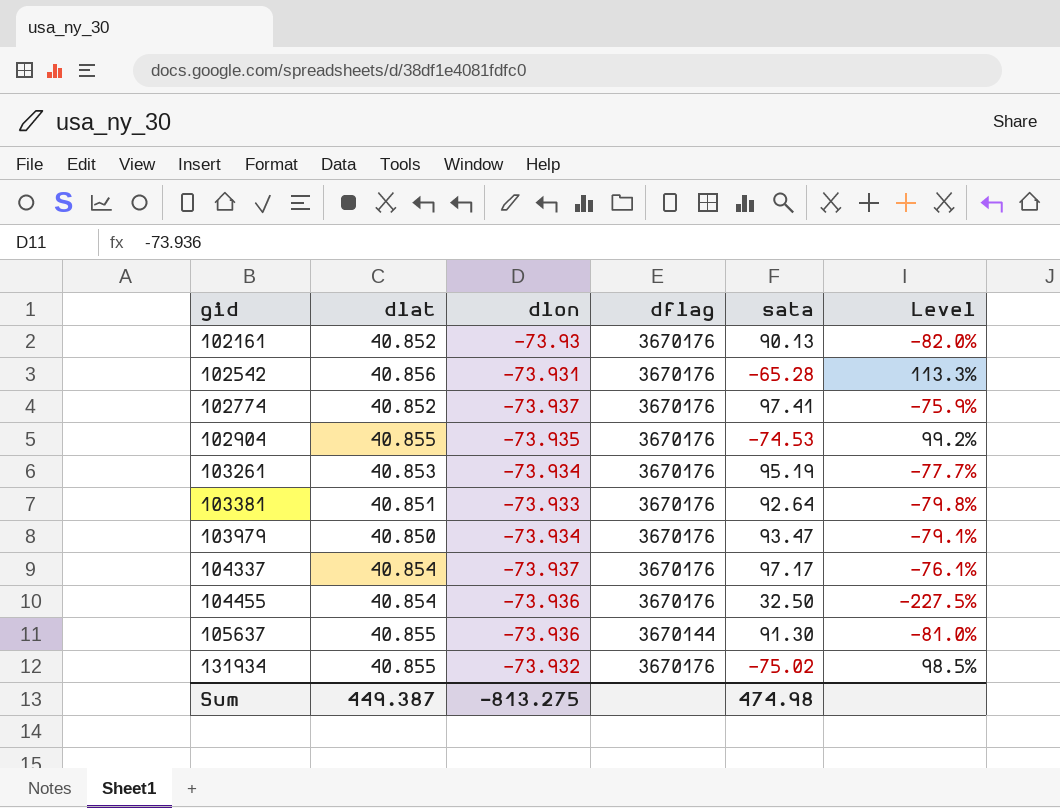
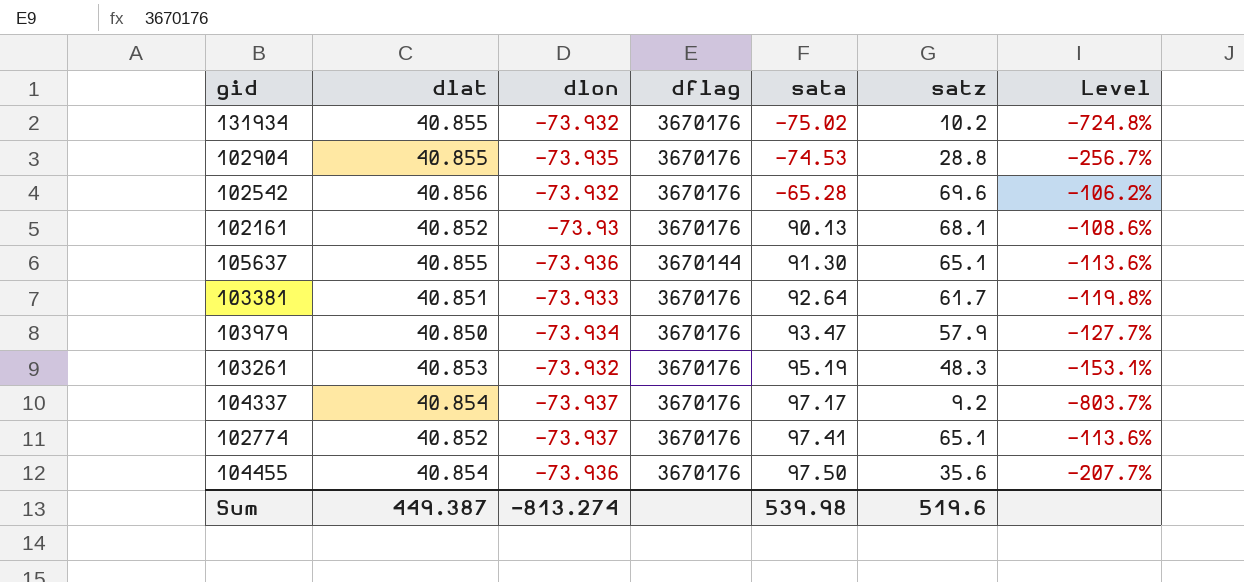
row order: gid ascending -> sata ascending
column satz | position: none -> 6
column Level | formula: [dlon] / [sata] -> [dlon] / [satz]
102542 | dlon: -73.931 -> -73.932
103261 | dlon: -73.934 -> -73.932
104455 | sata: 32.50 -> 97.50
Sum | dlon: -813.275 -> -813.274
Sum | sata: 474.98 -> 539.98

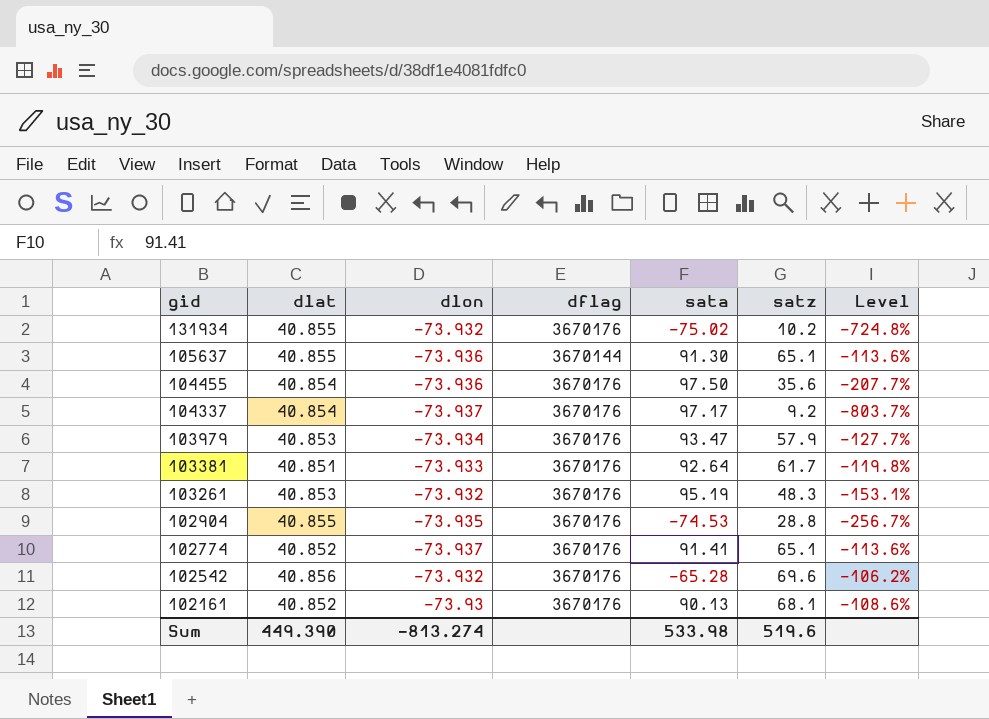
row order: sata ascending -> gid descending
103979 | dlat: 40.850 -> 40.853
102774 | sata: 97.41 -> 91.41
Sum | dlat: 449.387 -> 449.390
Sum | sata: 539.98 -> 533.98

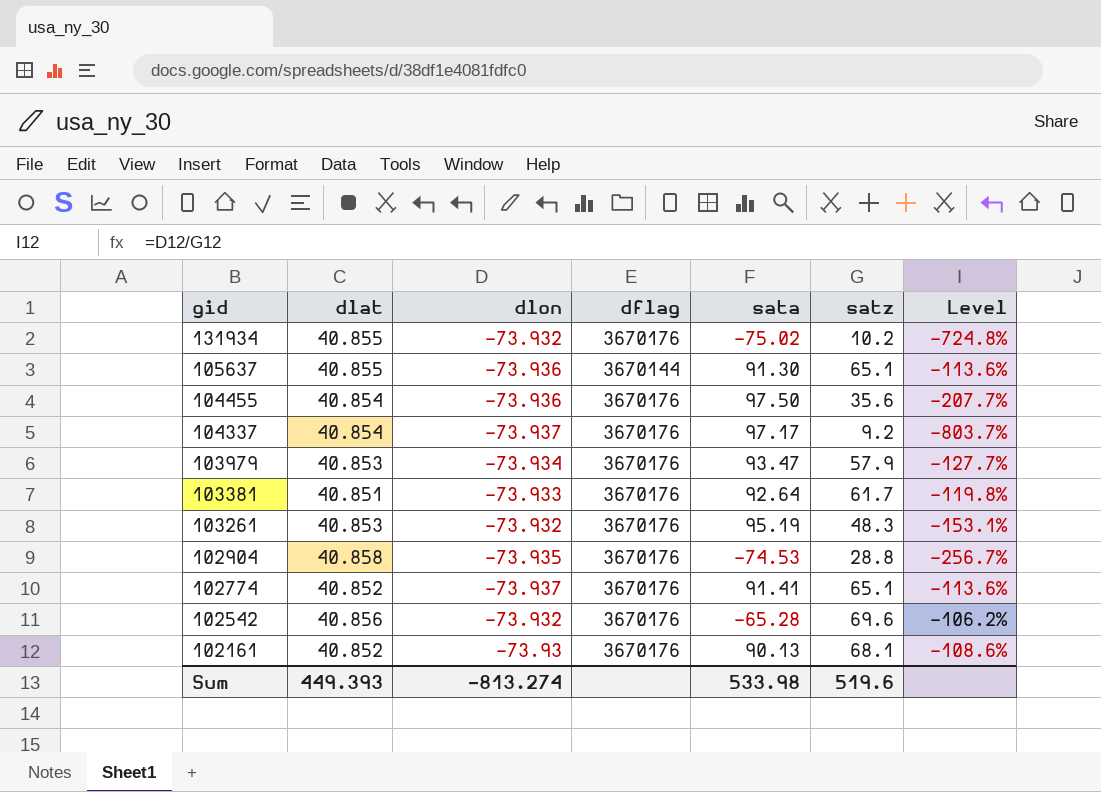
102904 | dlat: 40.855 -> 40.858
Sum | dlat: 449.390 -> 449.393

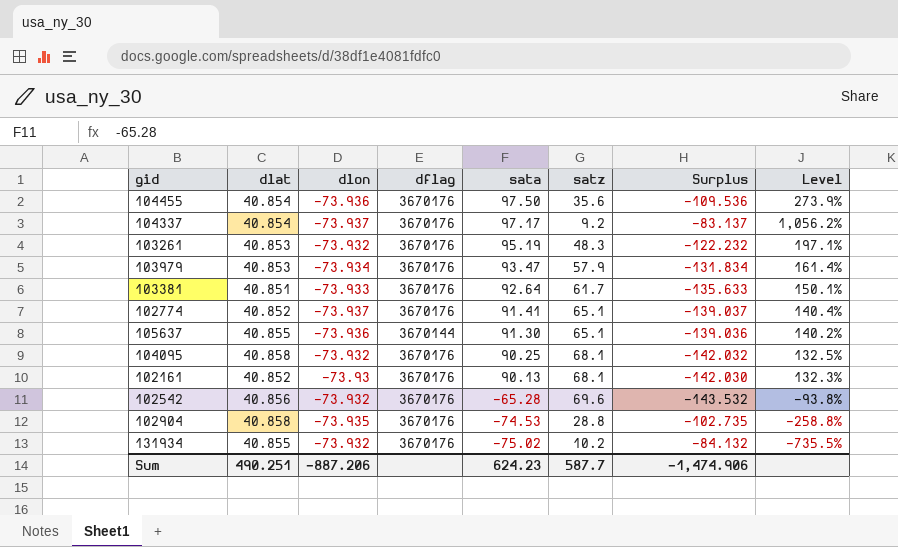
row order: gid descending -> sata descending
column Surplus | formula: none -> [dlon] - [satz]
column Level | formula: [dlon] / [satz] -> [sata] / [satz]
row 104095: none -> 40.858 | -73.932 | 3670176 | 90.25 | 68.1 | -142.032 | 132.5%
Sum | dlat: 449.393 -> 490.251
Sum | dlon: -813.274 -> -887.206
Sum | sata: 533.98 -> 624.23
Sum | satz: 519.6 -> 587.7

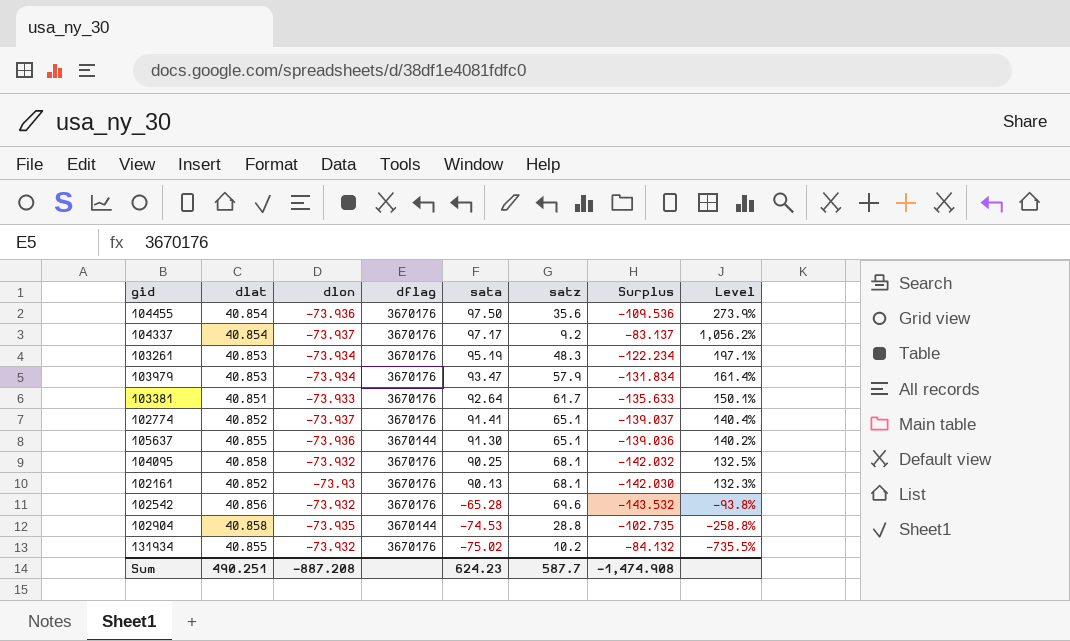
103261 | dlon: -73.932 -> -73.934
103261 | Surplus: -122.232 -> -122.234
102904 | dflag: 3670176 -> 3670144
Sum | dlon: -887.206 -> -887.208
Sum | Surplus: -1,474.906 -> -1,474.908

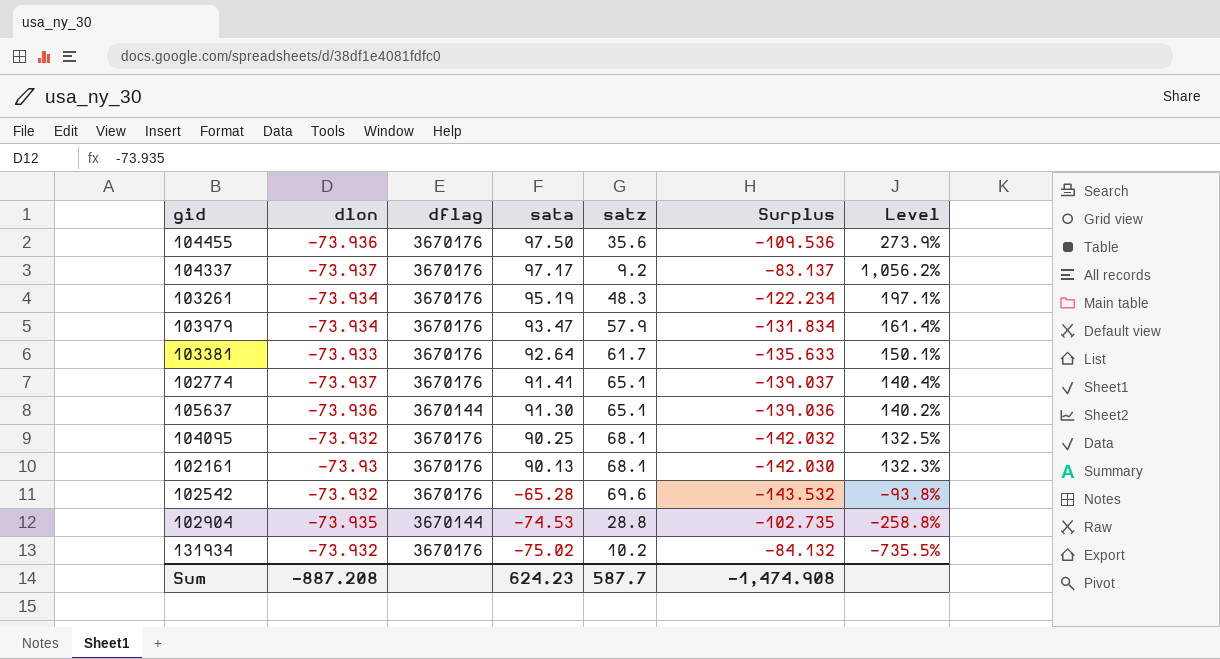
column dlat | position: 2 -> none

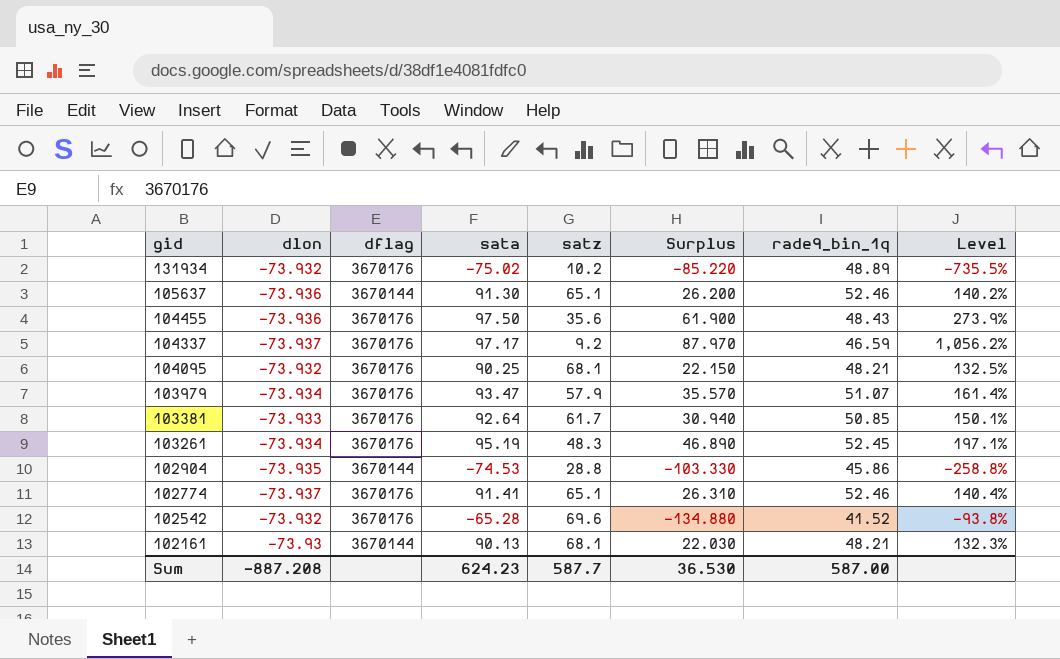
row order: sata descending -> gid descending
column Surplus | formula: [dlon] - [satz] -> [sata] - [satz]
column rade9_bin_1q | position: none -> 7
102161 | dflag: 3670176 -> 3670144
Sum | Surplus: -1,474.908 -> 36.530

